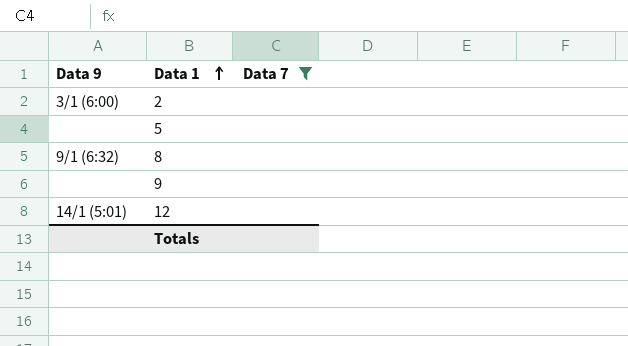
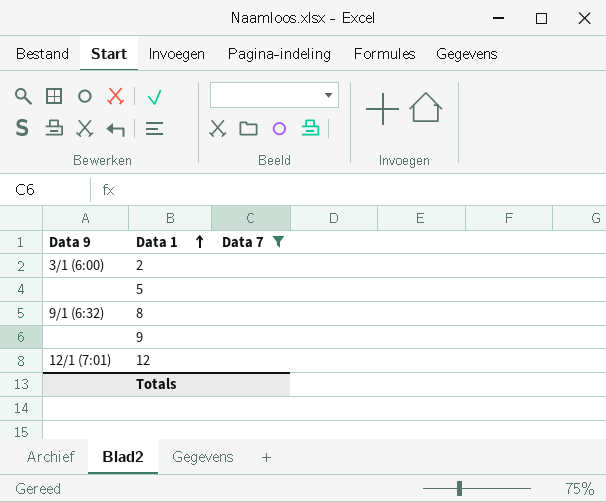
12 | Data 9: 14/1 (5:01) -> 12/1 (7:01)

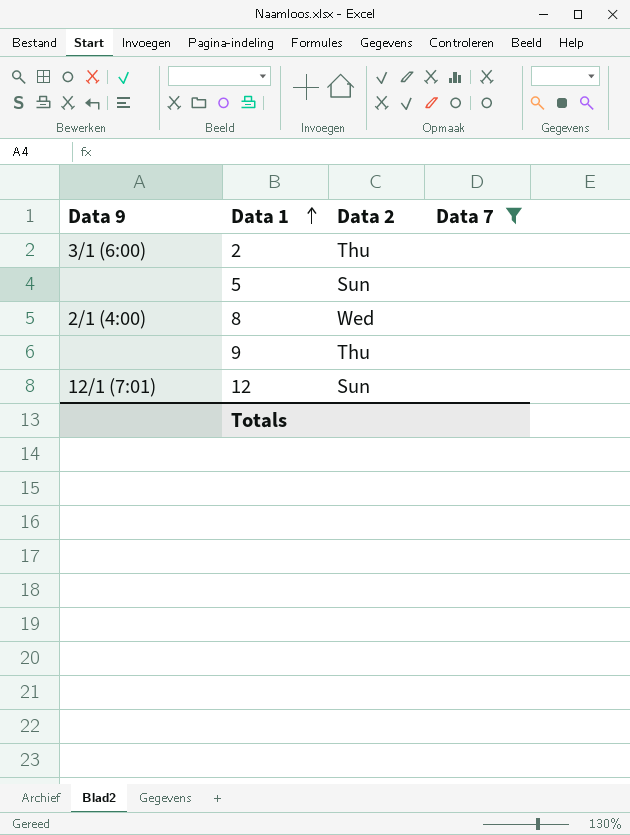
column Data 2 | position: none -> 3
8 | Data 9: 9/1 (6:32) -> 2/1 (4:00)

